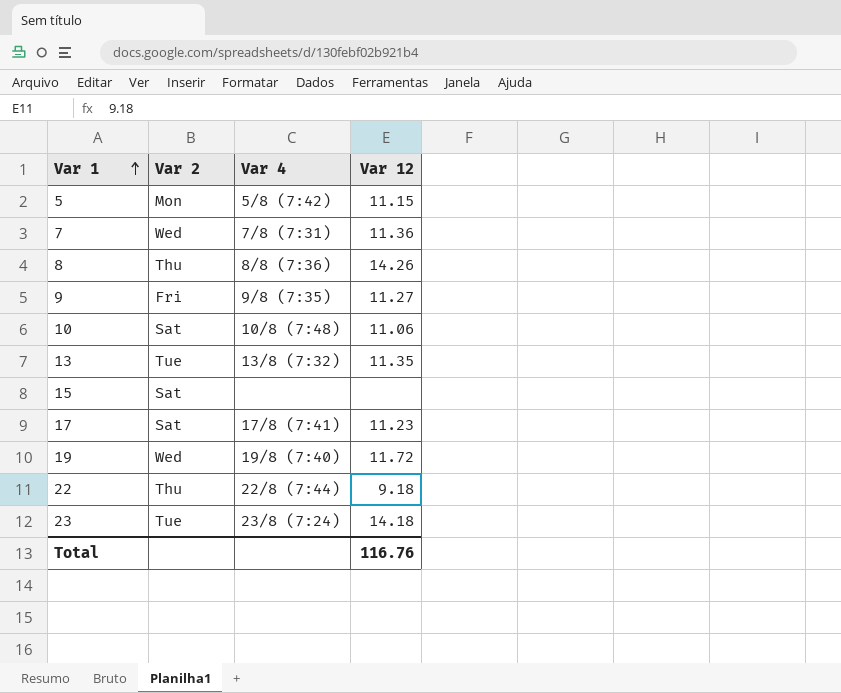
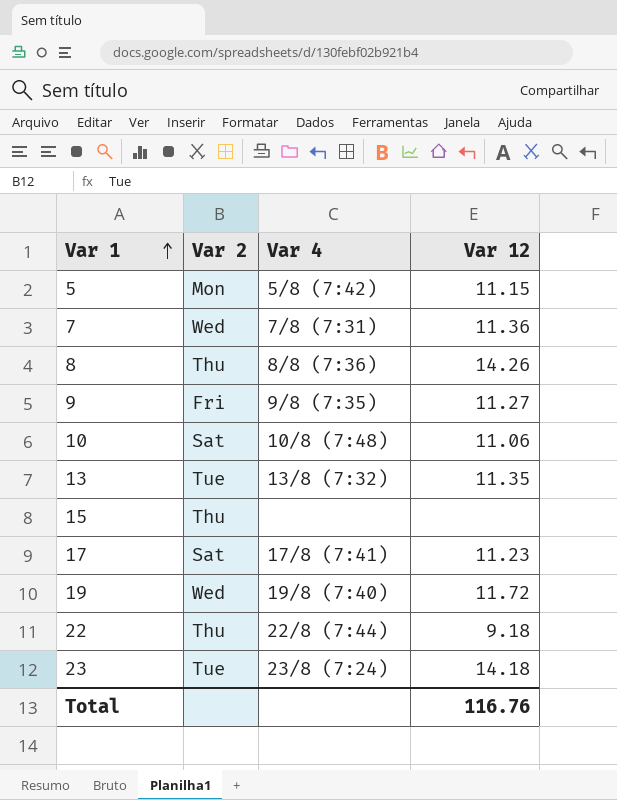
15 | Var 2: Sat -> Thu

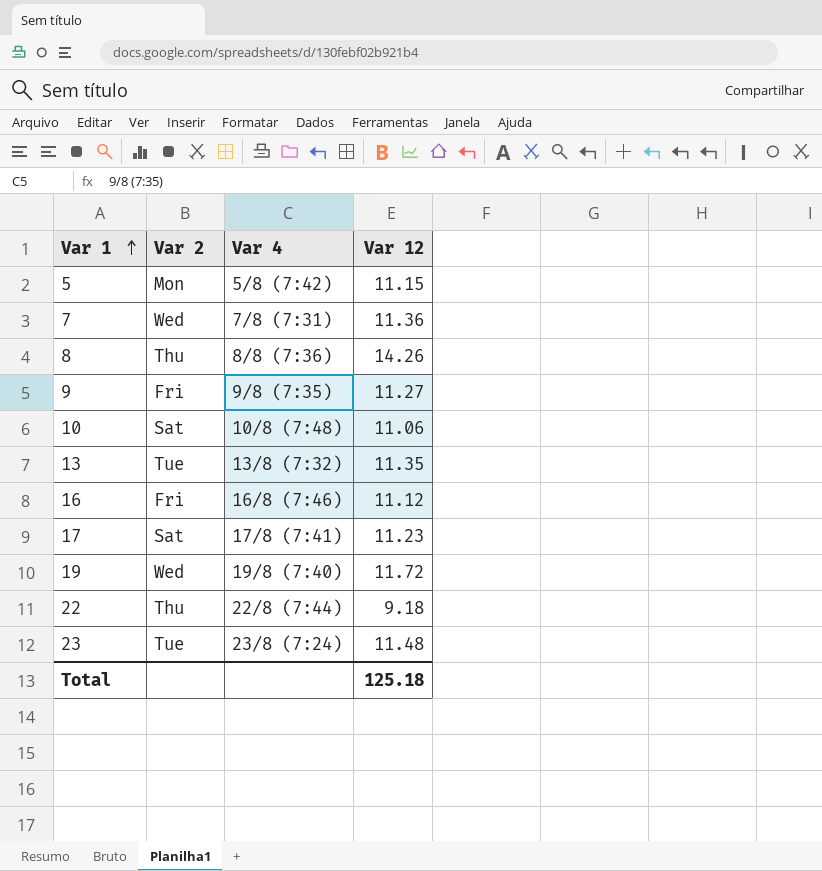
row 15: Thu | none | none -> none
row 16: none -> Fri | 16/8 (7:46) | 11.12
23 | Var 12: 14.18 -> 11.48
Total | Var 12: 116.76 -> 125.18

